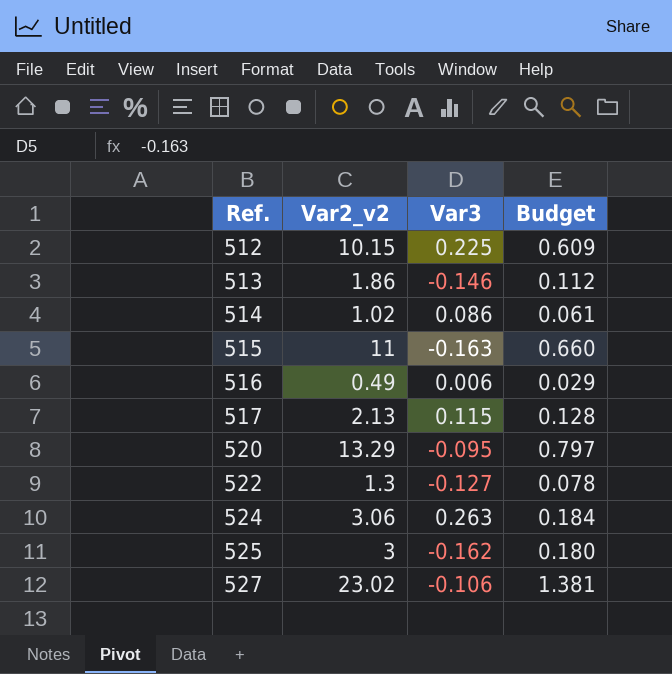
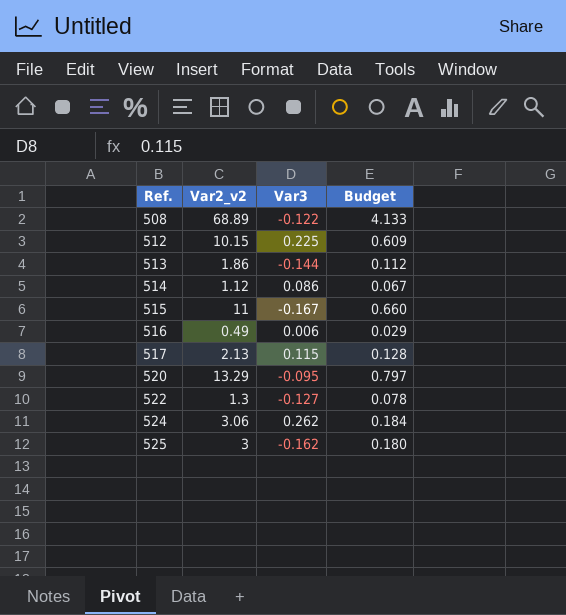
row 527: 23.02 | -0.106 | 1.381 -> none
row 508: none -> 68.89 | -0.122 | 4.133
513 | Var3: -0.146 -> -0.144
514 | Var2_v2: 1.02 -> 1.12
514 | Budget: 0.061 -> 0.067
515 | Var3: -0.163 -> -0.167
524 | Var3: 0.263 -> 0.262

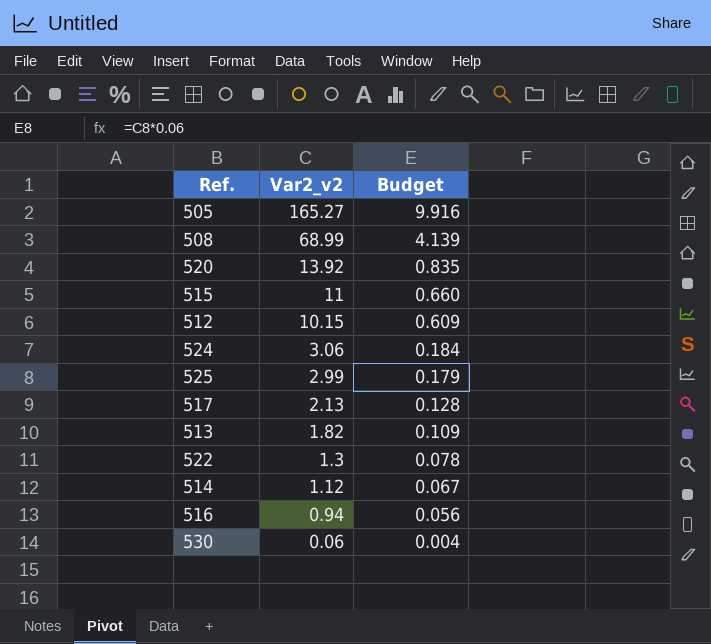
row order: Ref. ascending -> Var2_v2 descending
column Var3 | position: 3 -> none
row 505: none -> 165.27 | 9.916
508 | Var2_v2: 68.89 -> 68.99
508 | Budget: 4.133 -> 4.139
520 | Var2_v2: 13.29 -> 13.92
520 | Budget: 0.797 -> 0.835
525 | Var2_v2: 3 -> 2.99
525 | Budget: 0.180 -> 0.179
513 | Var2_v2: 1.86 -> 1.82
513 | Budget: 0.112 -> 0.109
516 | Var2_v2: 0.49 -> 0.94
516 | Budget: 0.029 -> 0.056
row 530: none -> 0.06 | 0.004

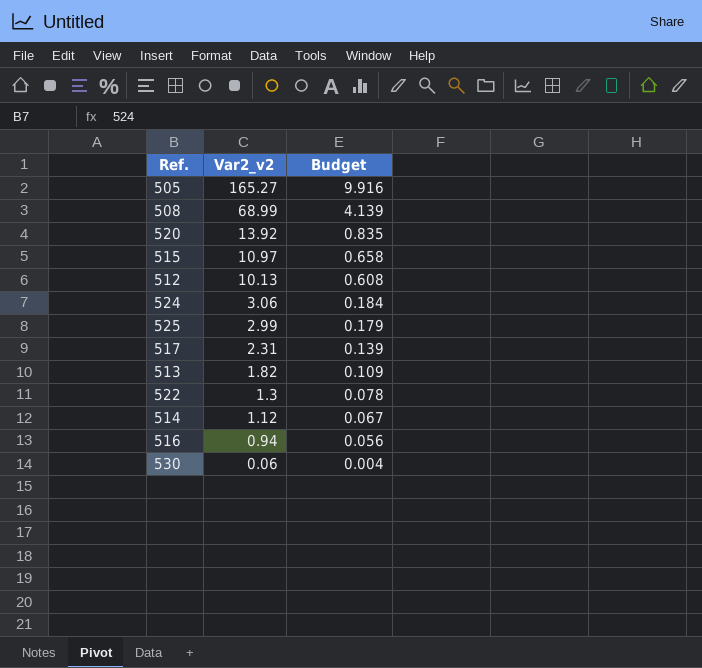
515 | Var2_v2: 11 -> 10.97
515 | Budget: 0.660 -> 0.658
512 | Var2_v2: 10.15 -> 10.13
512 | Budget: 0.609 -> 0.608
517 | Var2_v2: 2.13 -> 2.31
517 | Budget: 0.128 -> 0.139

